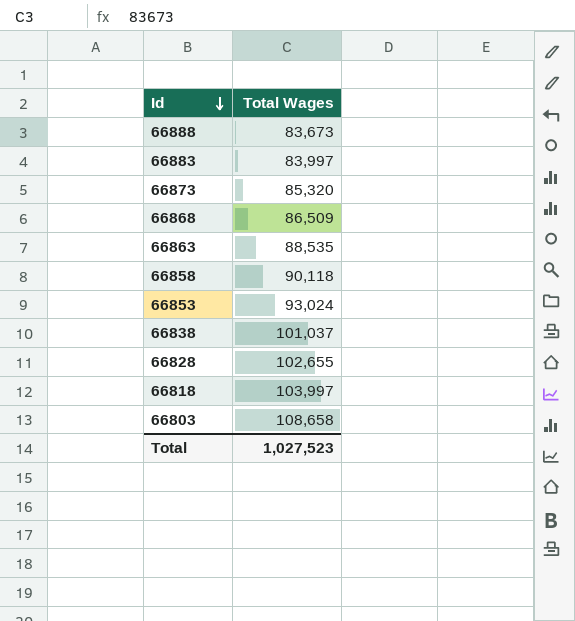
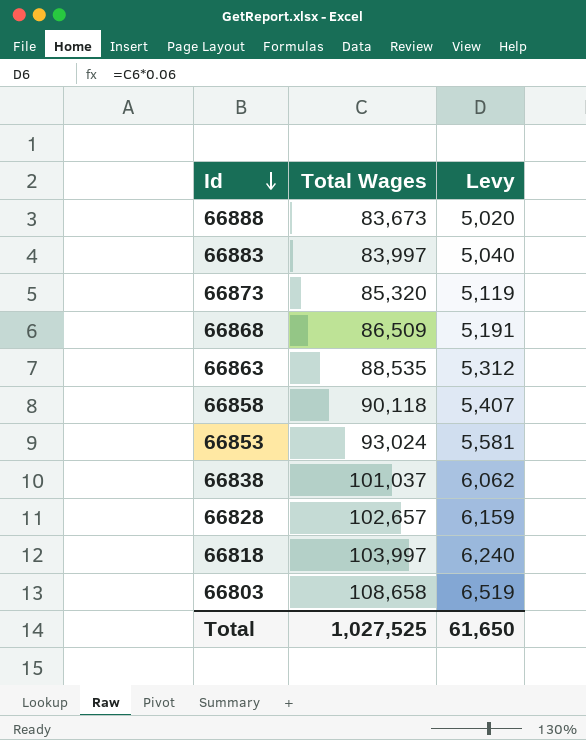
column Levy | formula: none -> [Total Wages] * 0.06
66828 | Total Wages: 102,655 -> 102,657
Total | Total Wages: 1,027,523 -> 1,027,525

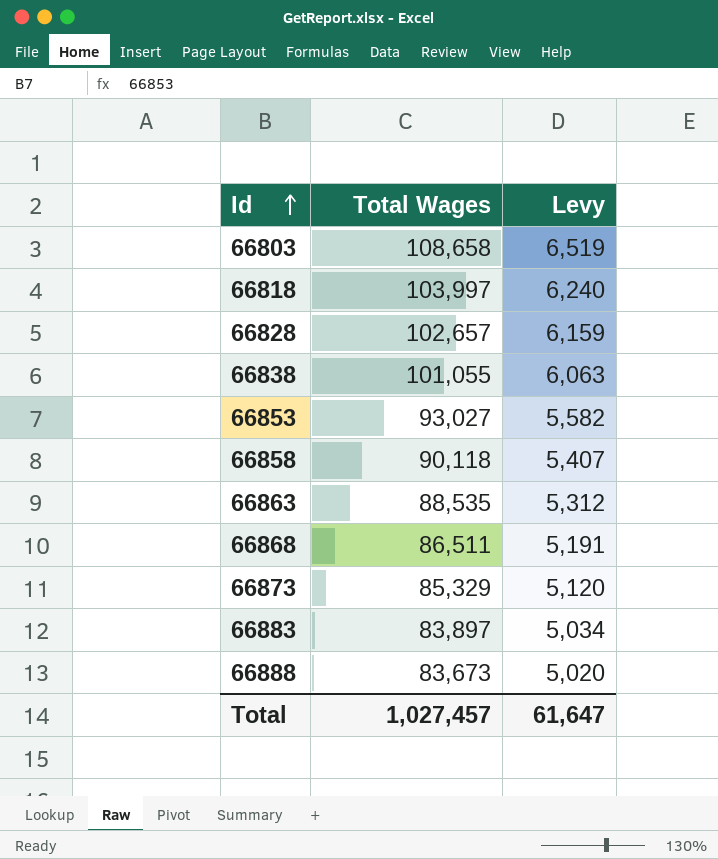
row order: Id descending -> Id ascending
66838 | Total Wages: 101,037 -> 101,055
66838 | Levy: 6,062 -> 6,063
66853 | Total Wages: 93,024 -> 93,027
66853 | Levy: 5,581 -> 5,582
66868 | Total Wages: 86,509 -> 86,511
66873 | Total Wages: 85,320 -> 85,329
66873 | Levy: 5,119 -> 5,120
66883 | Total Wages: 83,997 -> 83,897
66883 | Levy: 5,040 -> 5,034
Total | Total Wages: 1,027,525 -> 1,027,457
Total | Levy: 61,650 -> 61,647

